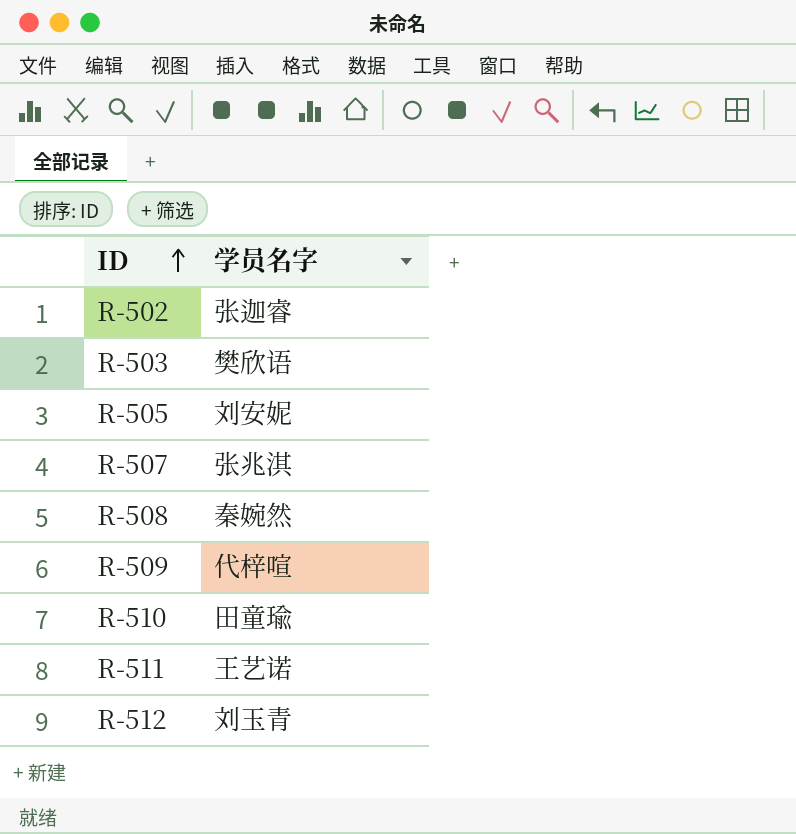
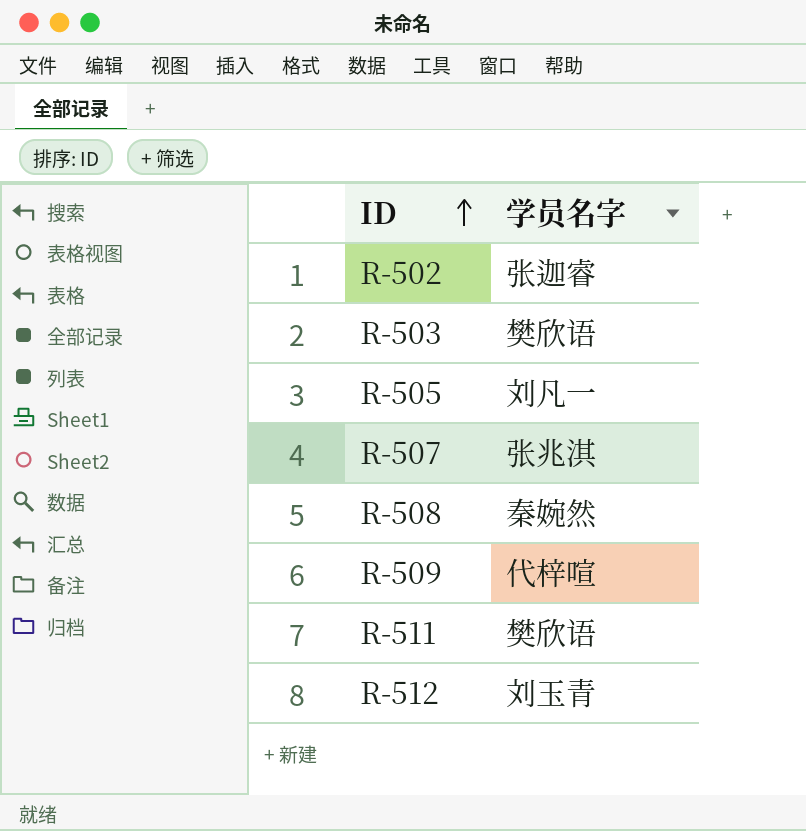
row R-510: 田童瑜 -> none
R-505 | 学员名字: 刘安妮 -> 刘凡一
R-511 | 学员名字: 王艺诺 -> 樊欣语

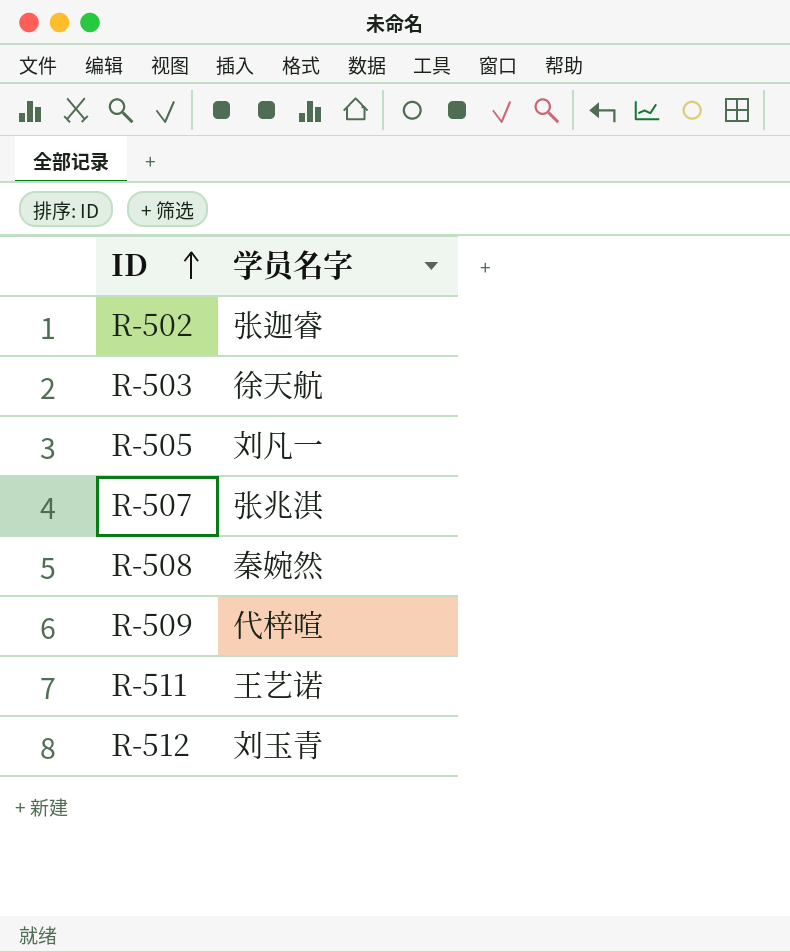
R-503 | 学员名字: 樊欣语 -> 徐天航
R-511 | 学员名字: 樊欣语 -> 王艺诺

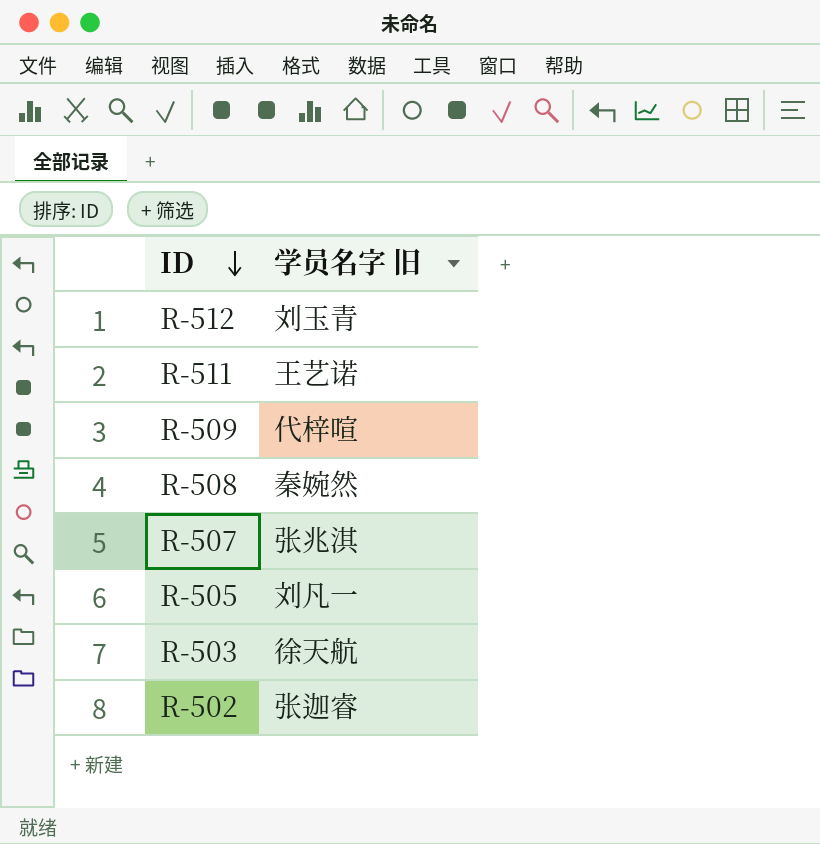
row order: ID ascending -> ID descending
column name: 学员名字 -> 学员名字 旧

